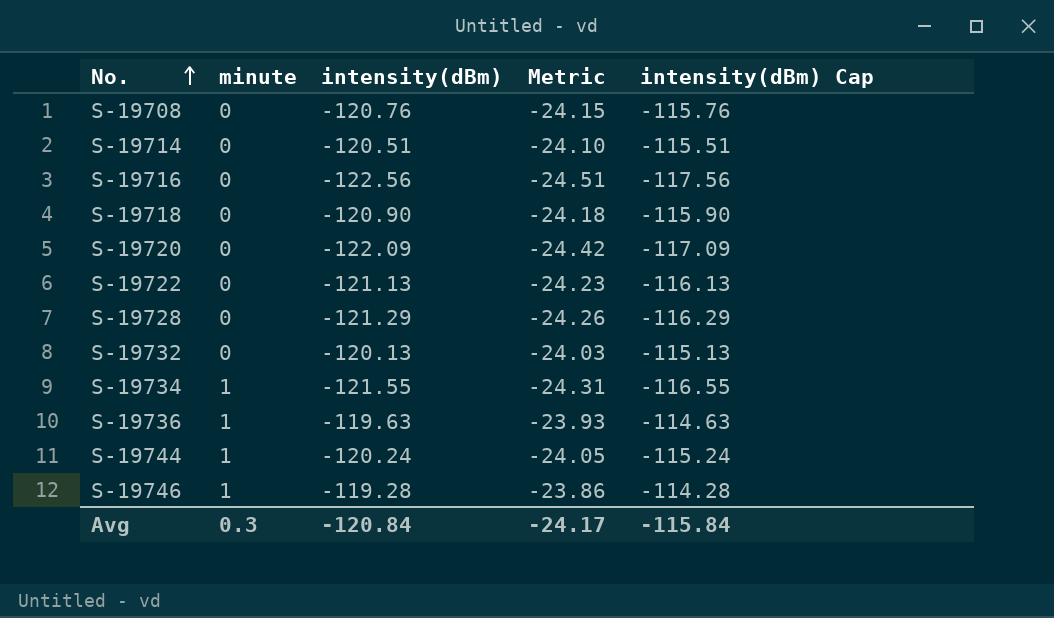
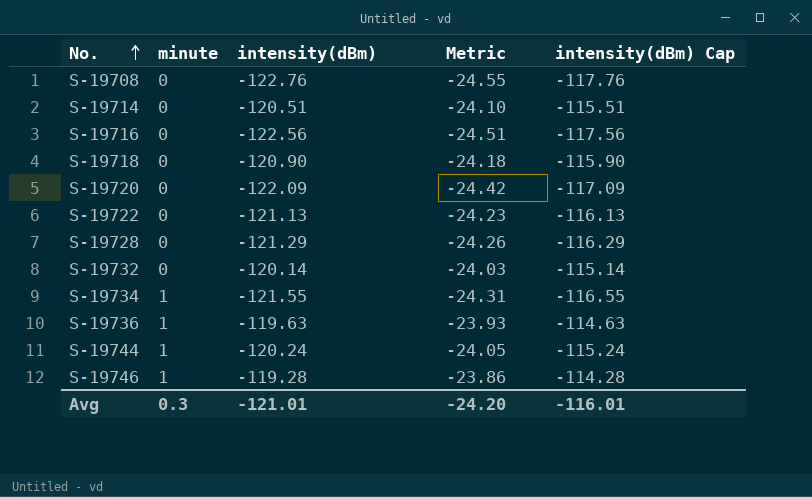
S-19708 | intensity(dBm): -120.76 -> -122.76
S-19708 | Metric: -24.15 -> -24.55
S-19708 | intensity(dBm) Cap: -115.76 -> -117.76
S-19732 | intensity(dBm): -120.13 -> -120.14
S-19732 | intensity(dBm) Cap: -115.13 -> -115.14
Avg | intensity(dBm): -120.84 -> -121.01
Avg | Metric: -24.17 -> -24.20
Avg | intensity(dBm) Cap: -115.84 -> -116.01

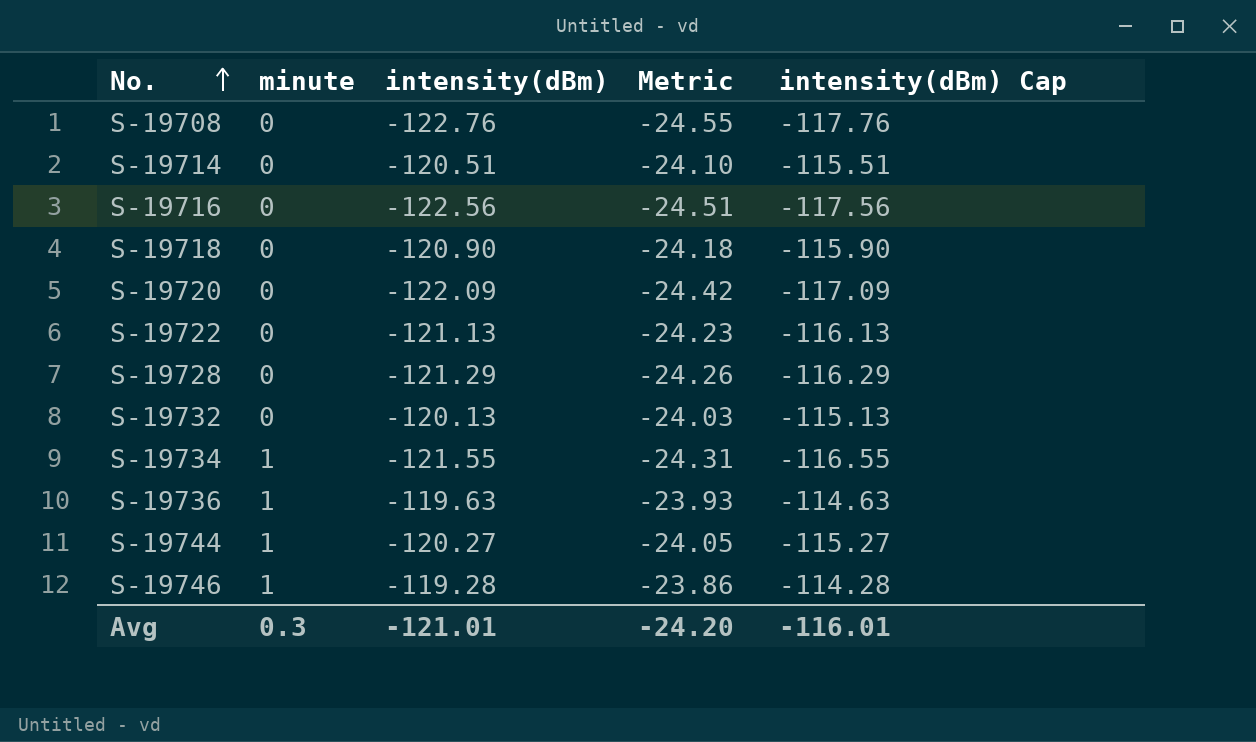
S-19732 | intensity(dBm): -120.14 -> -120.13
S-19732 | intensity(dBm) Cap: -115.14 -> -115.13
S-19744 | intensity(dBm): -120.24 -> -120.27
S-19744 | intensity(dBm) Cap: -115.24 -> -115.27

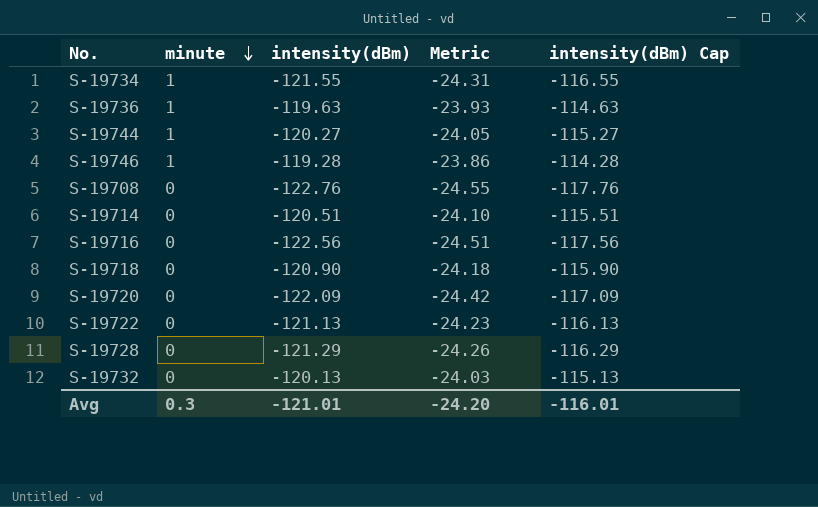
row order: No. ascending -> minute descending

